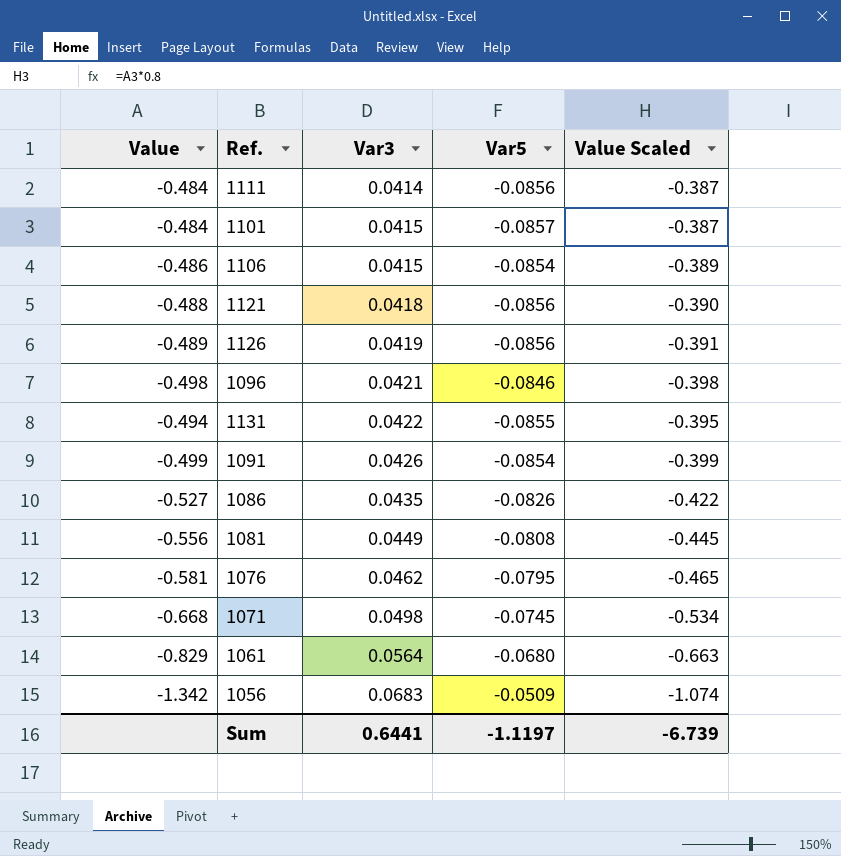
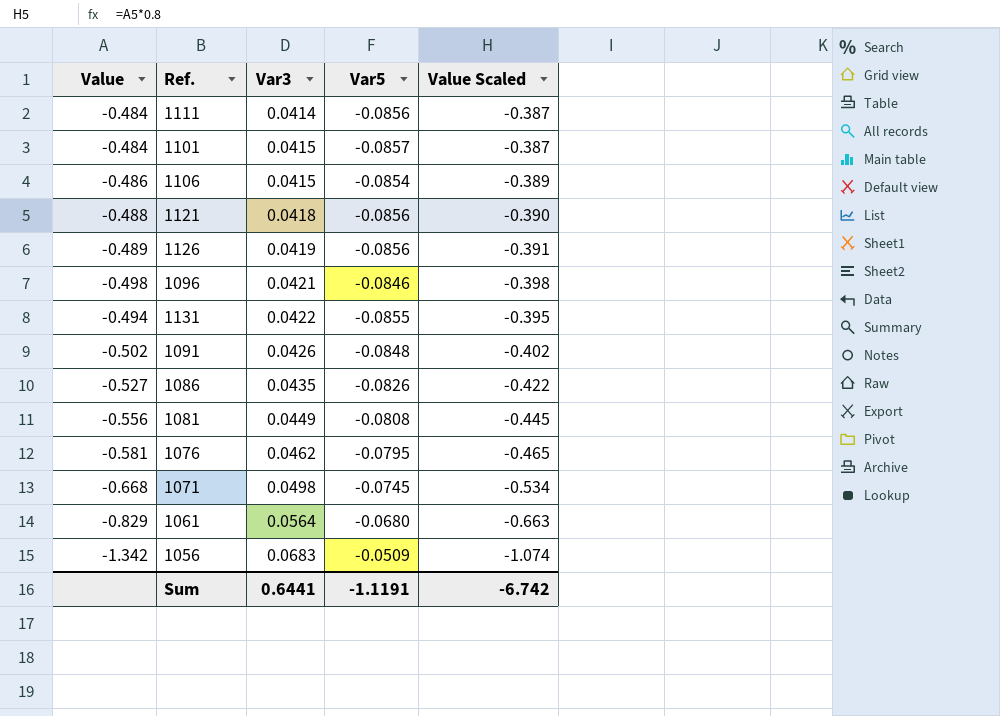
1091 | Value: -0.499 -> -0.502
1091 | Var5: -0.0854 -> -0.0848
1091 | Value Scaled: -0.399 -> -0.402
Sum | Var5: -1.1197 -> -1.1191
Sum | Value Scaled: -6.739 -> -6.742

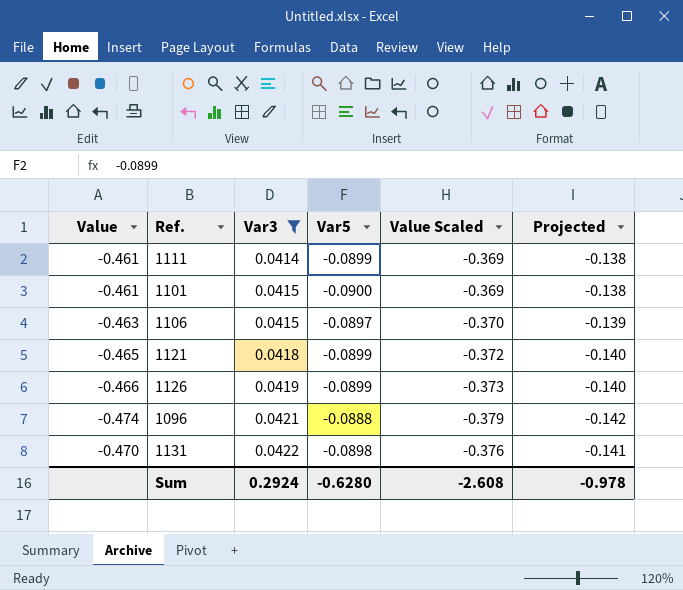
filter: none -> Var3 <= 0.0422
column Projected | formula: none -> [Value] * 0.3
1111 | Value: -0.484 -> -0.461
1111 | Var5: -0.0856 -> -0.0899
1111 | Value Scaled: -0.387 -> -0.369
1101 | Value: -0.484 -> -0.461
1101 | Var5: -0.0857 -> -0.0900
1101 | Value Scaled: -0.387 -> -0.369
1106 | Value: -0.486 -> -0.463
1106 | Var5: -0.0854 -> -0.0897
1106 | Value Scaled: -0.389 -> -0.370
1121 | Value: -0.488 -> -0.465
1121 | Var5: -0.0856 -> -0.0899
1121 | Value Scaled: -0.390 -> -0.372
1126 | Value: -0.489 -> -0.466
1126 | Var5: -0.0856 -> -0.0899
1126 | Value Scaled: -0.391 -> -0.373
1096 | Value: -0.498 -> -0.474
1096 | Var5: -0.0846 -> -0.0888
1096 | Value Scaled: -0.398 -> -0.379
1131 | Value: -0.494 -> -0.470
1131 | Var5: -0.0855 -> -0.0898
1131 | Value Scaled: -0.395 -> -0.376
Sum | Var3: 0.6441 -> 0.2924
Sum | Var5: -1.1191 -> -0.6280
Sum | Value Scaled: -6.742 -> -2.608

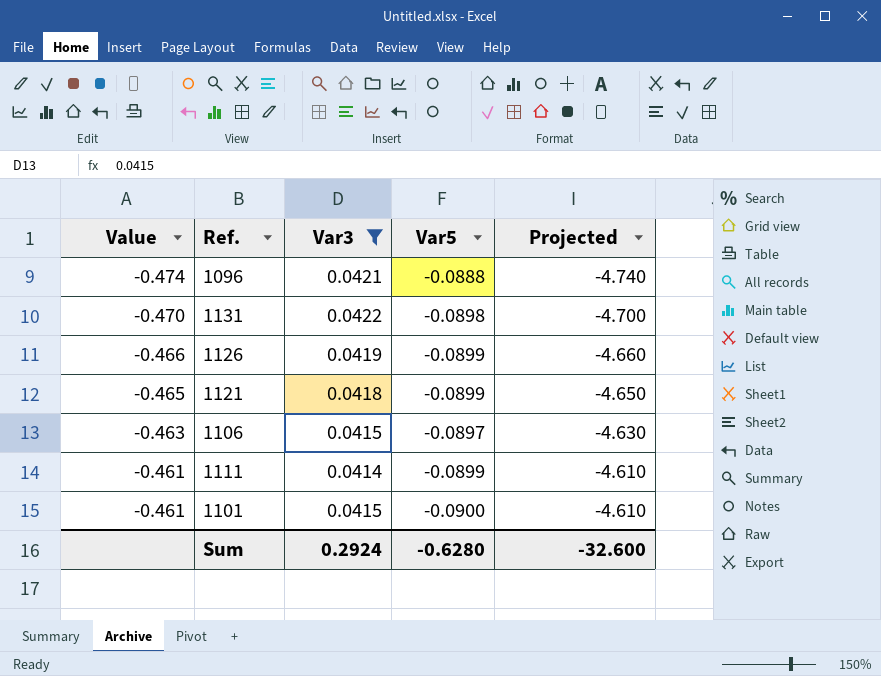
row order: Var3 ascending -> Value ascending
column Value Scaled | formula: [Value] * 0.8 -> none
column Projected | formula: [Value] * 0.3 -> [Value] * 10
Sum | Projected: -0.978 -> -32.600

